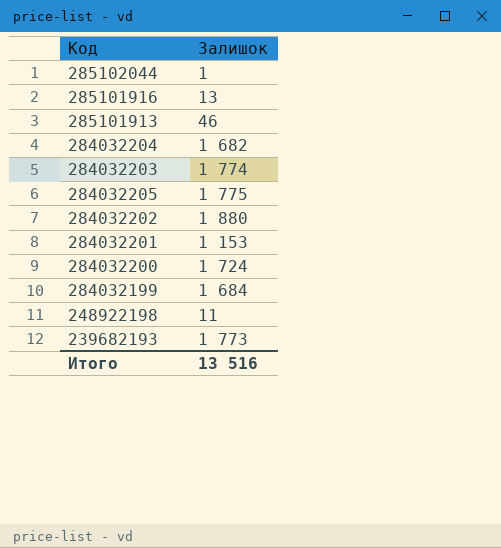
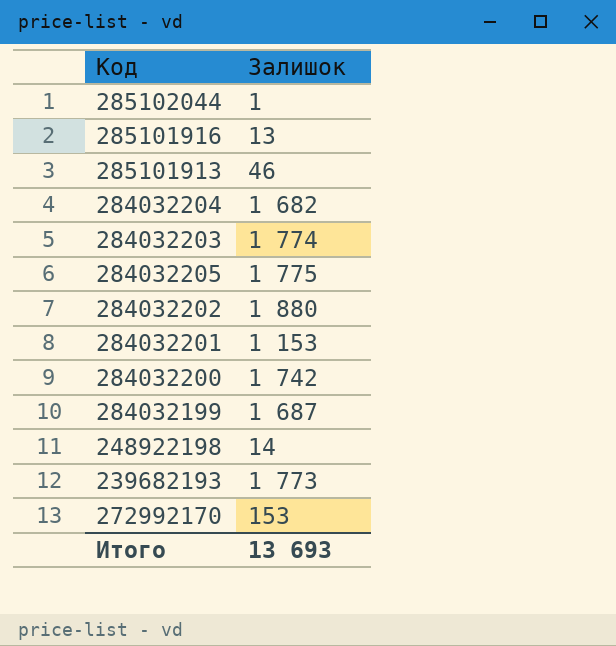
284032200 | Залишок: 1 724 -> 1 742
284032199 | Залишок: 1 684 -> 1 687
248922198 | Залишок: 11 -> 14
row 272992170: none -> 153
Итого | Залишок: 13 516 -> 13 693

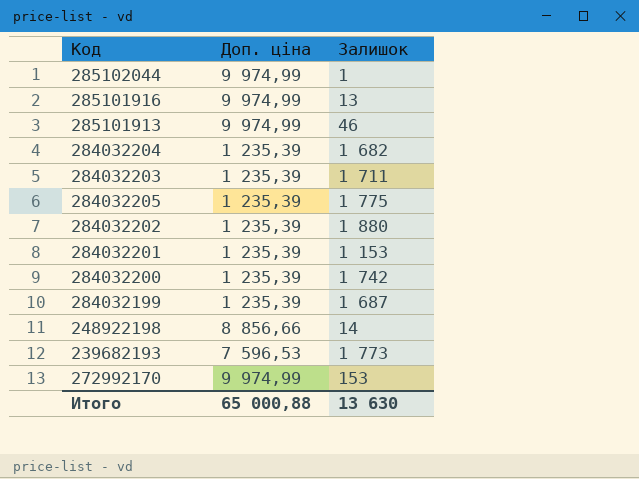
column Доп. ціна | position: none -> 2
284032203 | Залишок: 1 774 -> 1 711
Итого | Залишок: 13 693 -> 13 630

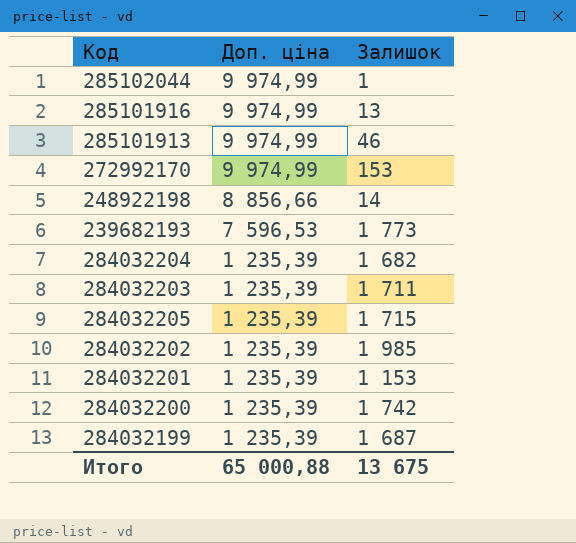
row order: none -> Доп. ціна descending
284032205 | Залишок: 1 775 -> 1 715
284032202 | Залишок: 1 880 -> 1 985
Итого | Залишок: 13 630 -> 13 675

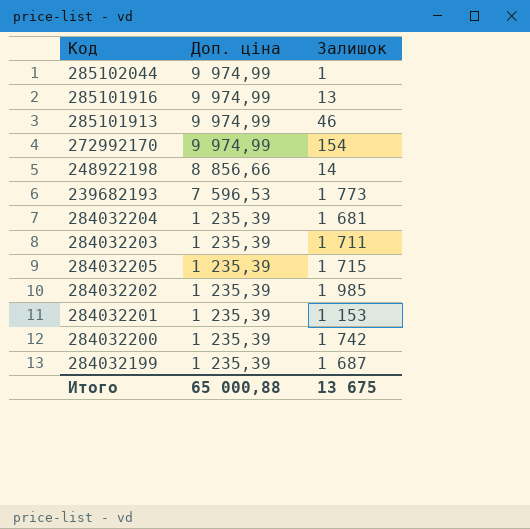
272992170 | Залишок: 153 -> 154
284032204 | Залишок: 1 682 -> 1 681

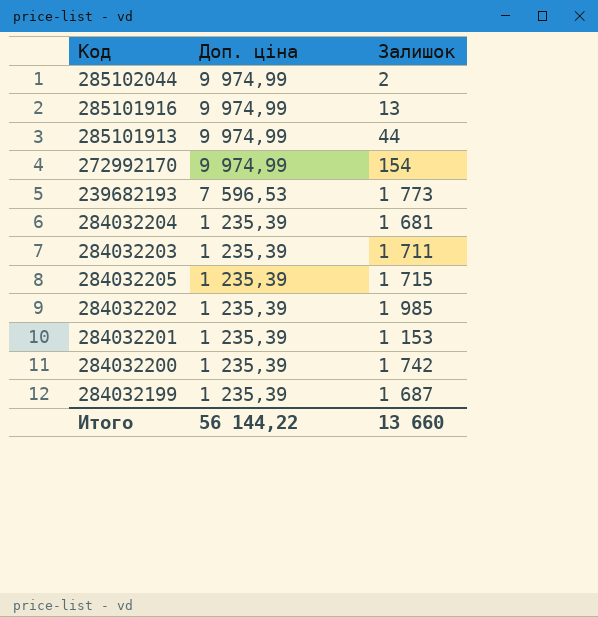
row 248922198: 8 856,66 | 14 -> none
285102044 | Залишок: 1 -> 2
285101913 | Залишок: 46 -> 44
Итого | Доп. ціна: 65 000,88 -> 56 144,22
Итого | Залишок: 13 675 -> 13 660

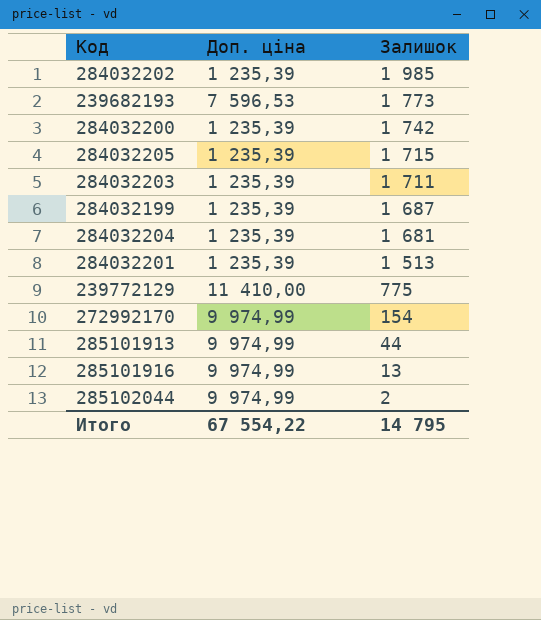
row order: Доп. ціна descending -> Залишок descending
284032201 | Залишок: 1 153 -> 1 513
row 239772129: none -> 11 410,00 | 775
Итого | Доп. ціна: 56 144,22 -> 67 554,22
Итого | Залишок: 13 660 -> 14 795

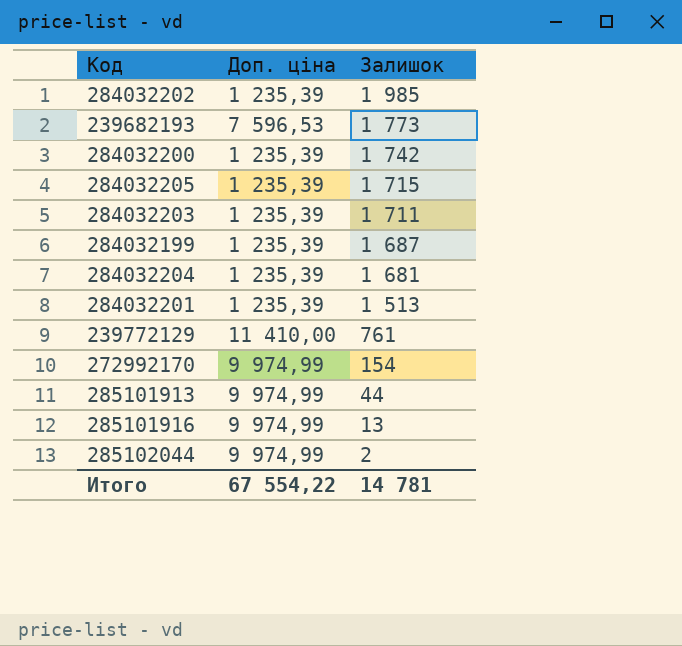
239772129 | Залишок: 775 -> 761
Итого | Залишок: 14 795 -> 14 781

